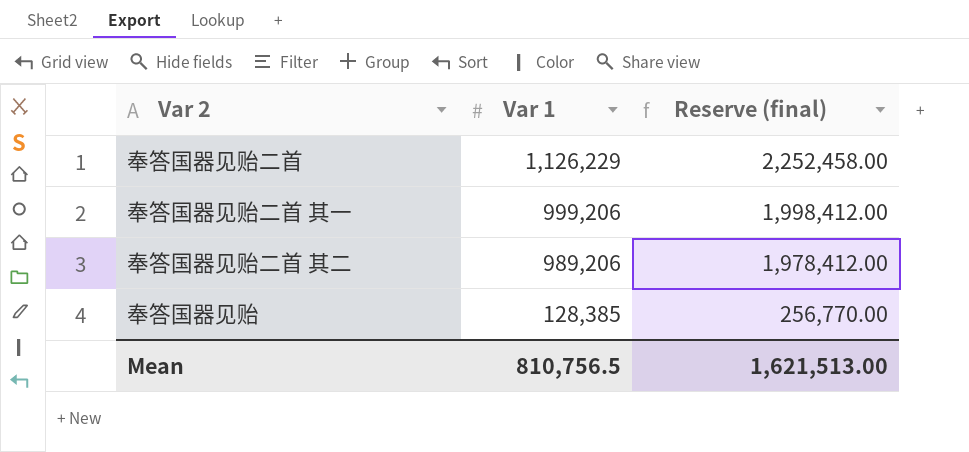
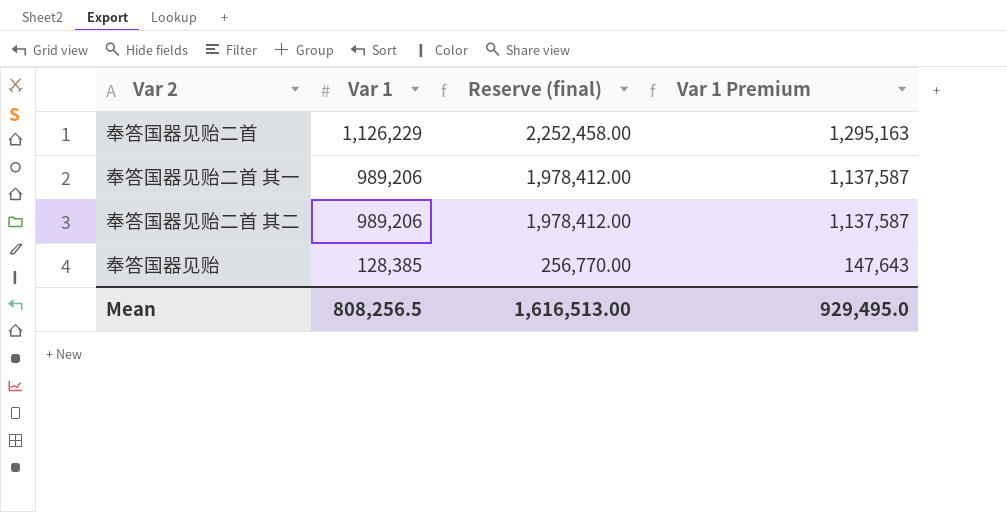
column Var 1 Premium | formula: none -> [Var 1] * 1.15
奉答国器见贻二首 其一 | Var 1: 999,206 -> 989,206
奉答国器见贻二首 其一 | Reserve (final): 1,998,412.00 -> 1,978,412.00
Mean | Var 1: 810,756.5 -> 808,256.5
Mean | Reserve (final): 1,621,513.00 -> 1,616,513.00

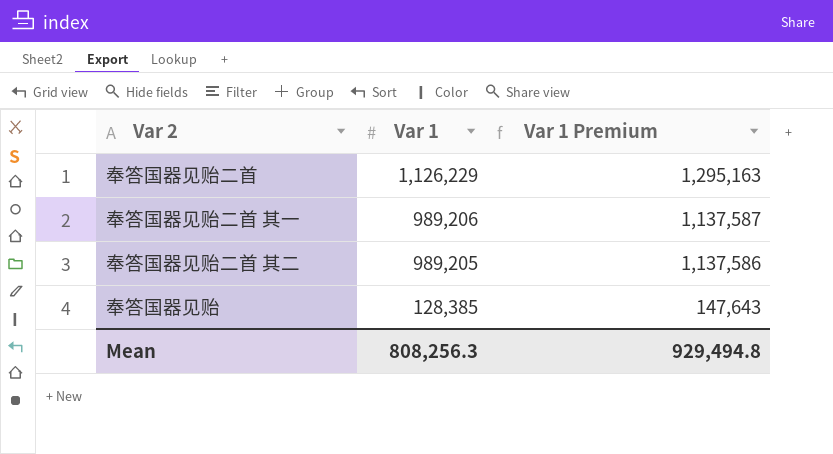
column Reserve (final) | formula: [Var 1] * 2 -> none
奉答国器见贻二首 其二 | Var 1: 989,206 -> 989,205
奉答国器见贻二首 其二 | Var 1 Premium: 1,137,587 -> 1,137,586
Mean | Var 1: 808,256.5 -> 808,256.3
Mean | Var 1 Premium: 929,495.0 -> 929,494.8

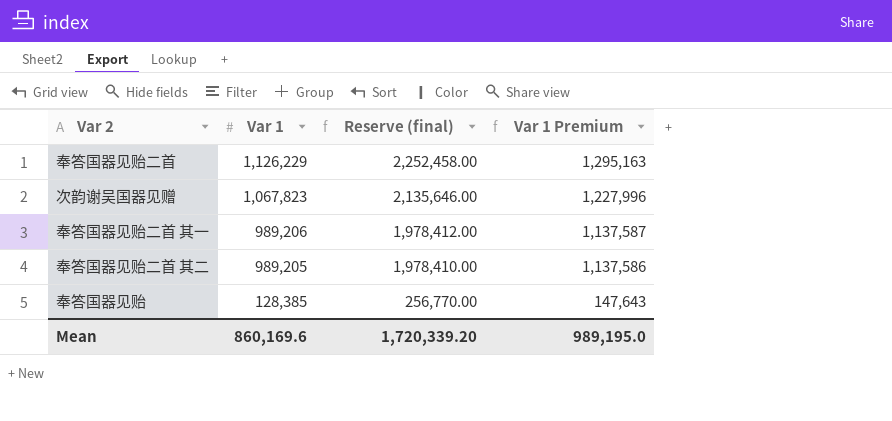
column Reserve (final) | formula: none -> [Var 1] * 2
row 次韵谢吴国器见赠: none -> 1,067,823 | 2,135,646.00 | 1,227,996
Mean | Var 1: 808,256.3 -> 860,169.6
Mean | Var 1 Premium: 929,494.8 -> 989,195.0

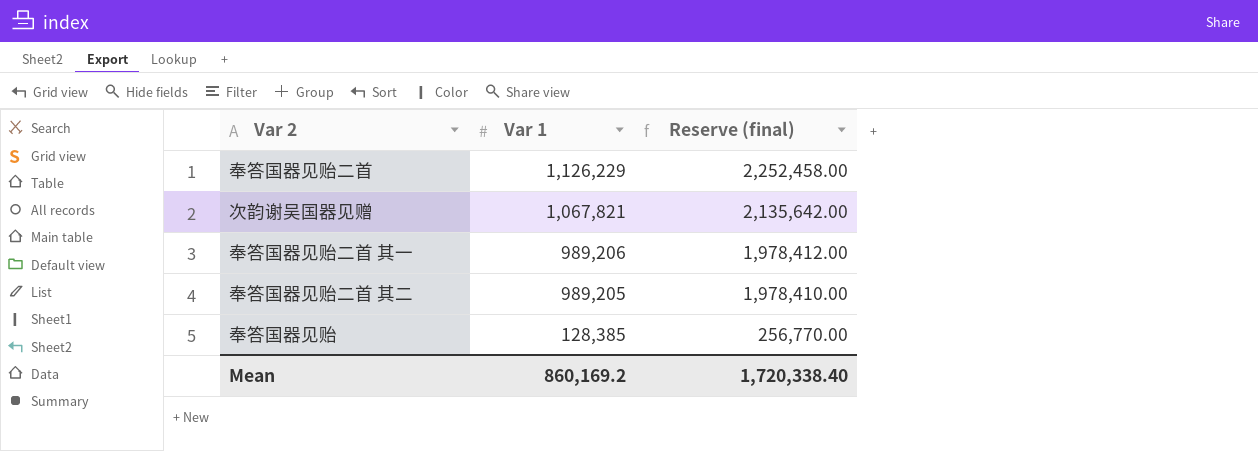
column Var 1 Premium | formula: [Var 1] * 1.15 -> none
次韵谢吴国器见赠 | Var 1: 1,067,823 -> 1,067,821
次韵谢吴国器见赠 | Reserve (final): 2,135,646.00 -> 2,135,642.00
Mean | Var 1: 860,169.6 -> 860,169.2
Mean | Reserve (final): 1,720,339.20 -> 1,720,338.40

